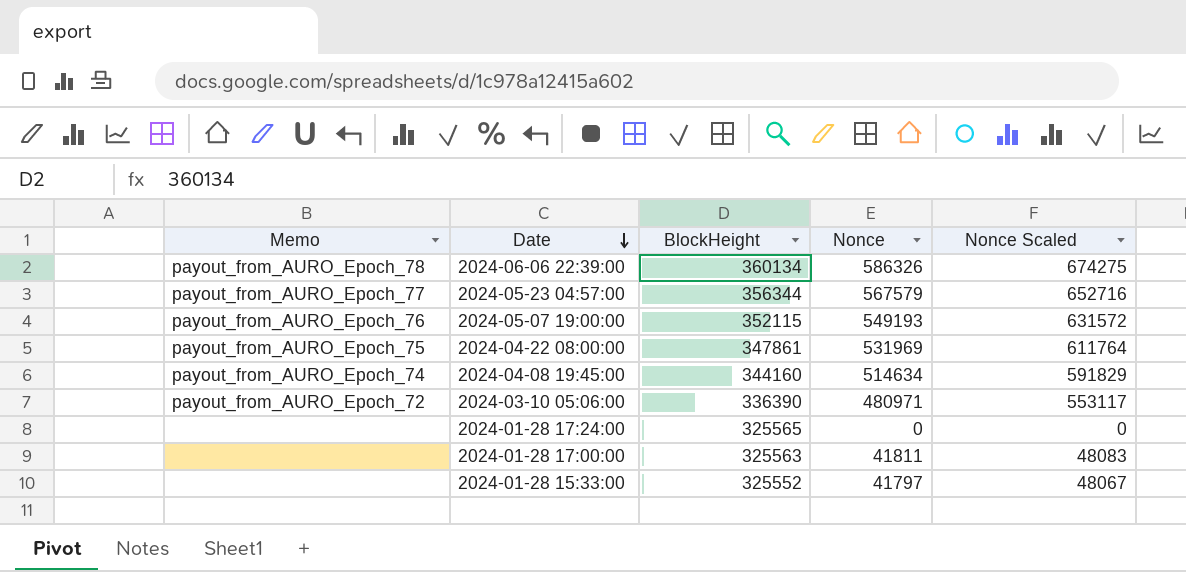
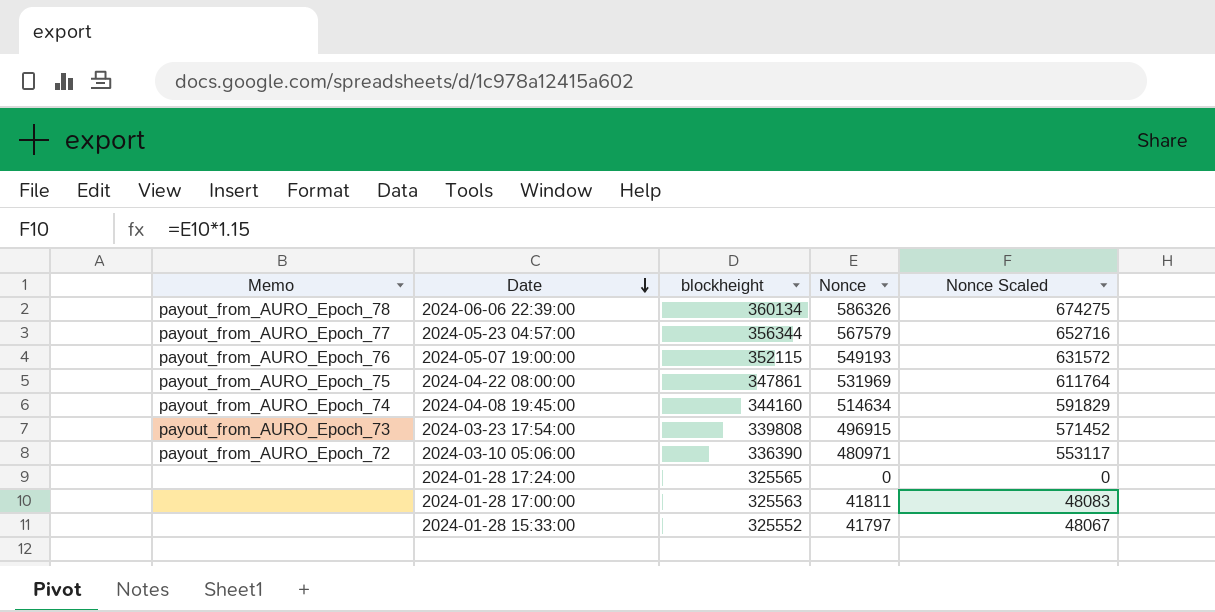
column name: BlockHeight -> blockheight
row 2024-03-23 17:54:00: none -> payout_from_AURO_Epoch_73 | 339808 | 496915 | 571452

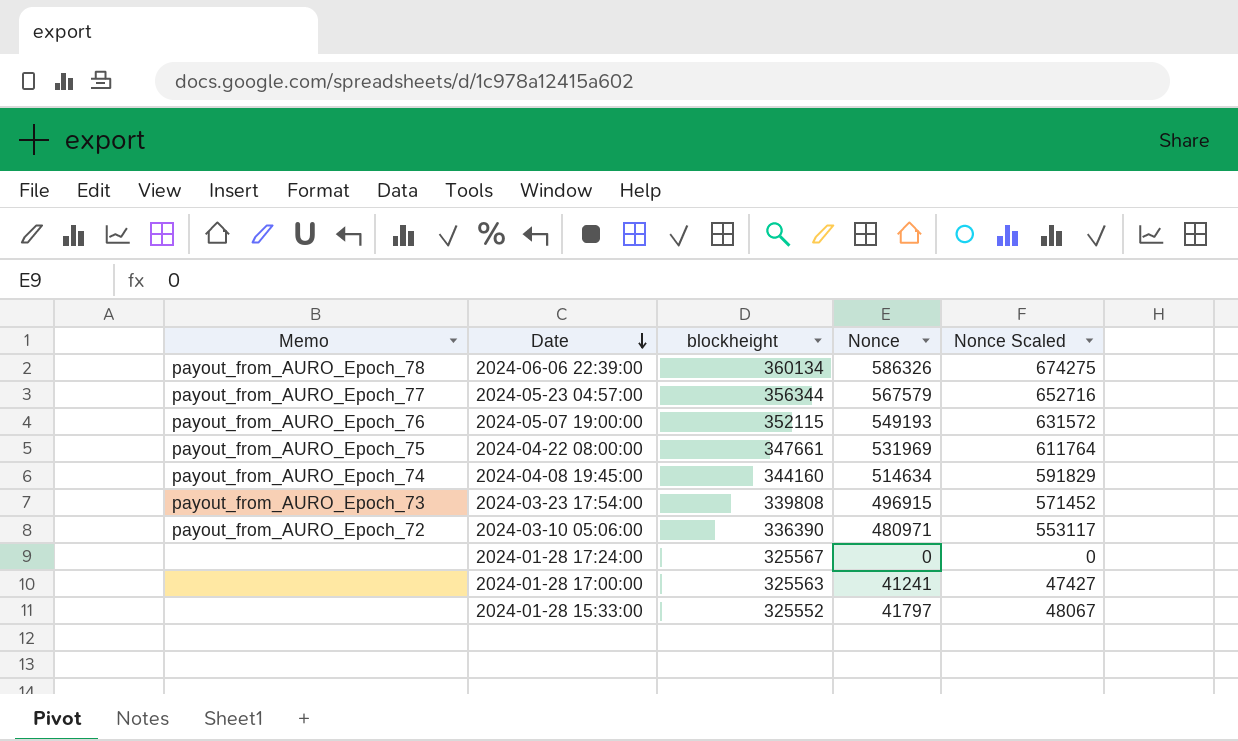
2024-04-22 08:00:00 | blockheight: 347861 -> 347661
2024-01-28 17:24:00 | blockheight: 325565 -> 325567
2024-01-28 17:00:00 | Nonce: 41811 -> 41241
2024-01-28 17:00:00 | Nonce Scaled: 48083 -> 47427

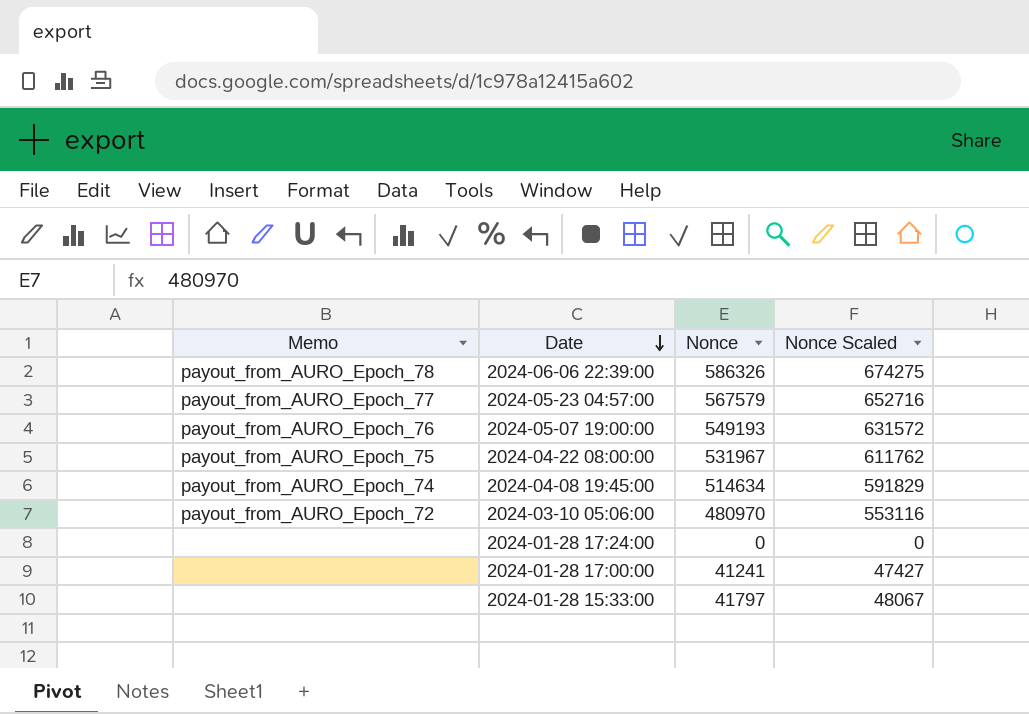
column blockheight | position: 3 -> none
row 2024-03-23 17:54:00: payout_from_AURO_Epoch_73 | 339808 | 496915 | 571452 -> none
2024-04-22 08:00:00 | Nonce: 531969 -> 531967
2024-04-22 08:00:00 | Nonce Scaled: 611764 -> 611762
2024-03-10 05:06:00 | Nonce: 480971 -> 480970
2024-03-10 05:06:00 | Nonce Scaled: 553117 -> 553116

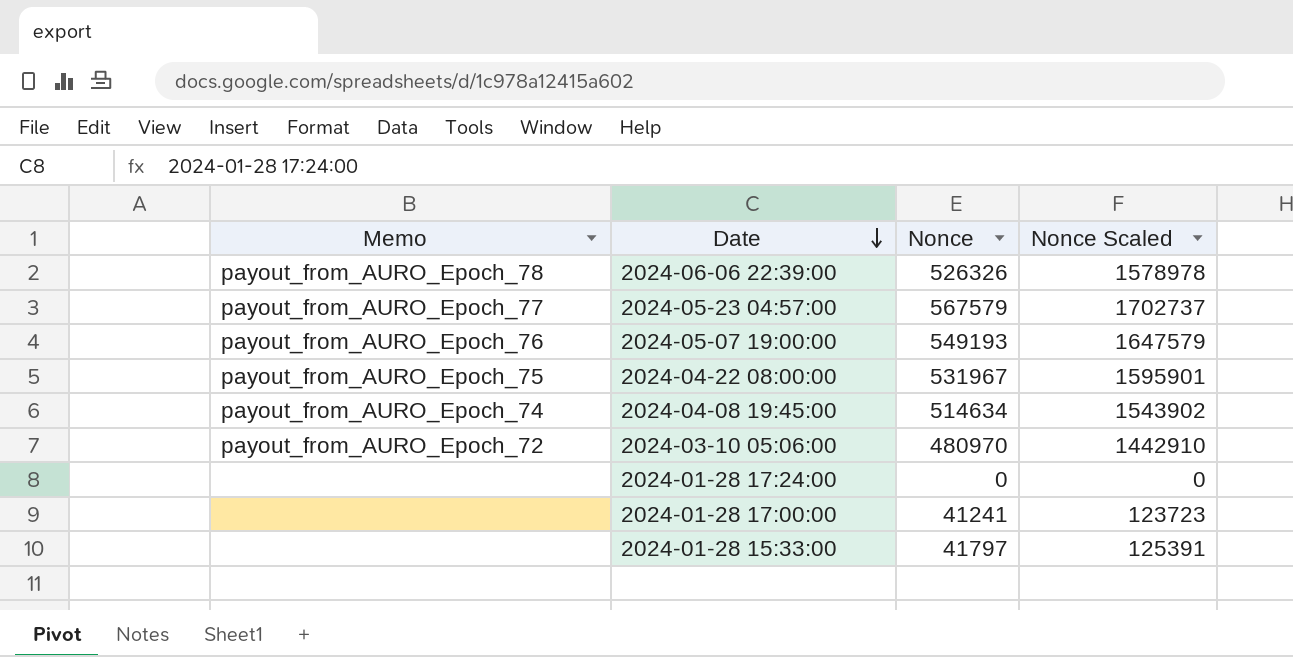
column Nonce Scaled | formula: [Nonce] * 1.15 -> [Nonce] * 3
2024-06-06 22:39:00 | Nonce: 586326 -> 526326

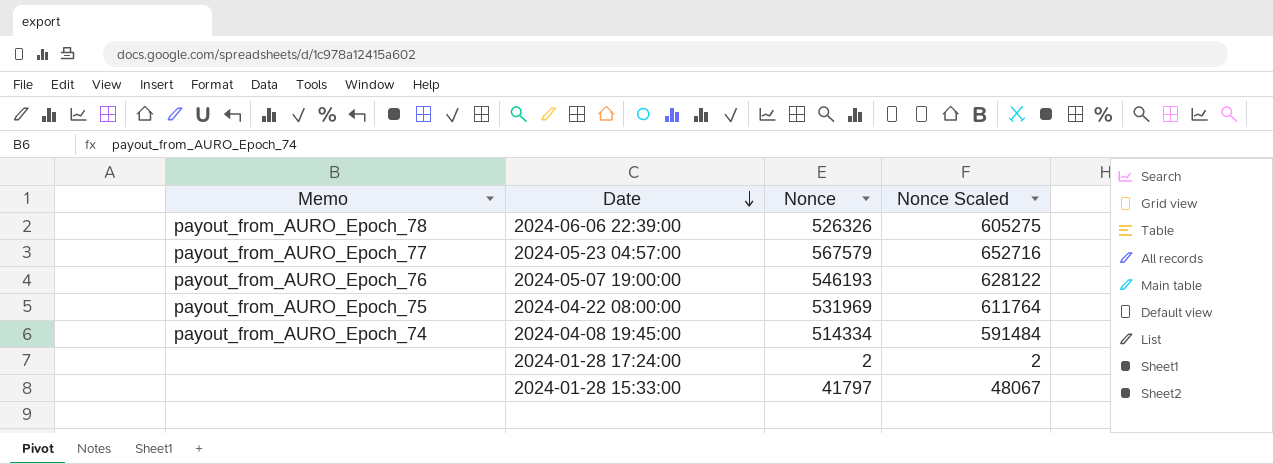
column Nonce Scaled | formula: [Nonce] * 3 -> [Nonce] * 1.15
row 2024-03-10 05:06:00: payout_from_AURO_Epoch_72 | 480970 | 1442910 -> none
row 2024-01-28 17:00:00: none | 41241 | 123723 -> none
2024-05-07 19:00:00 | Nonce: 549193 -> 546193
2024-04-22 08:00:00 | Nonce: 531967 -> 531969
2024-04-08 19:45:00 | Nonce: 514634 -> 514334
2024-01-28 17:24:00 | Nonce: 0 -> 2

